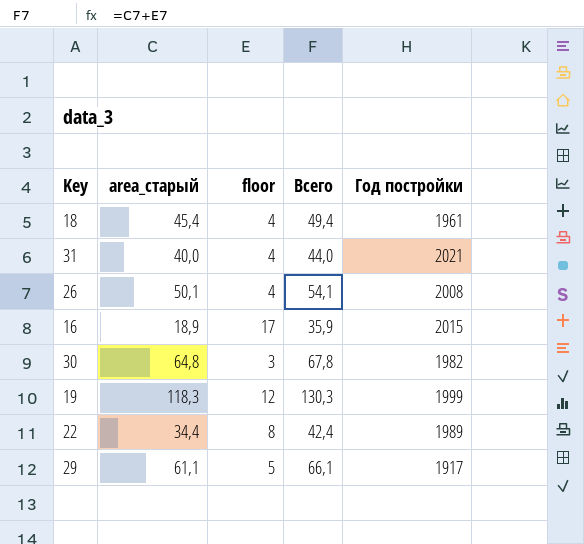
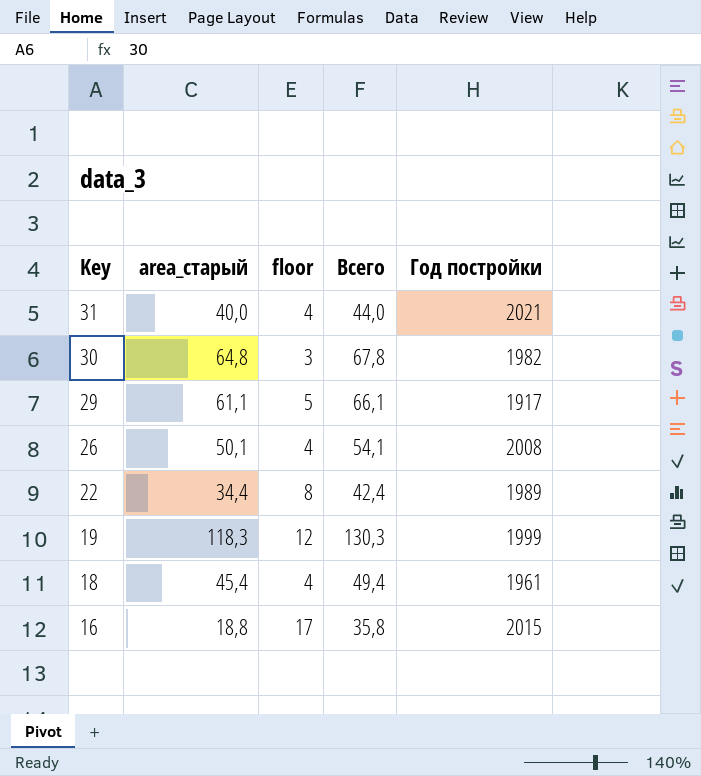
row order: none -> Key descending
16 | area_старый: 18,9 -> 18,8
16 | Всего: 35,9 -> 35,8

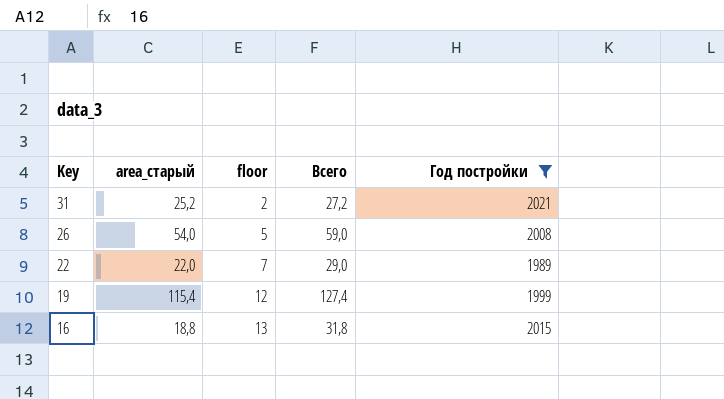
filter: none -> Год постройки >= 1989
31 | area_старый: 40,0 -> 25,2
31 | floor: 4 -> 2
31 | Всего: 44,0 -> 27,2
26 | area_старый: 50,1 -> 54,0
26 | floor: 4 -> 5
26 | Всего: 54,1 -> 59,0
22 | area_старый: 34,4 -> 22,0
22 | floor: 8 -> 7
22 | Всего: 42,4 -> 29,0
19 | area_старый: 118,3 -> 115,4
19 | Всего: 130,3 -> 127,4
16 | floor: 17 -> 13
16 | Всего: 35,8 -> 31,8

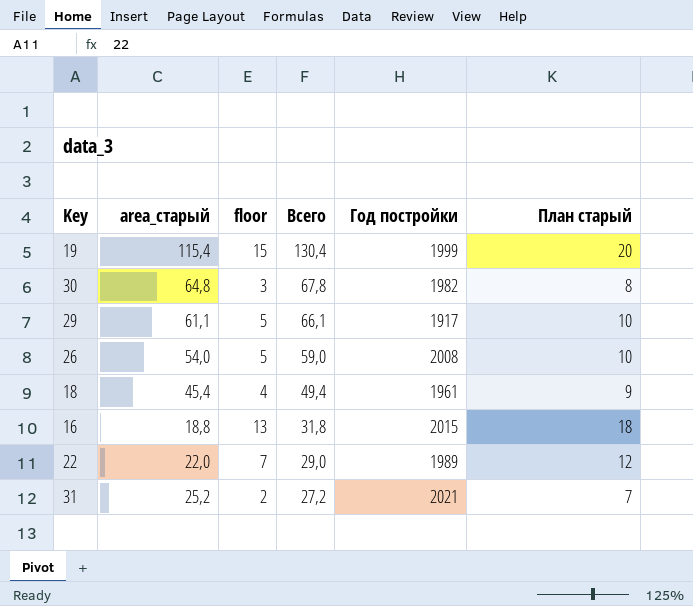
filter: Год постройки >= 1989 -> none
row order: Key descending -> Всего descending
column План старый | formula: none -> [floor] + 5
19 | floor: 12 -> 15
19 | Всего: 127,4 -> 130,4

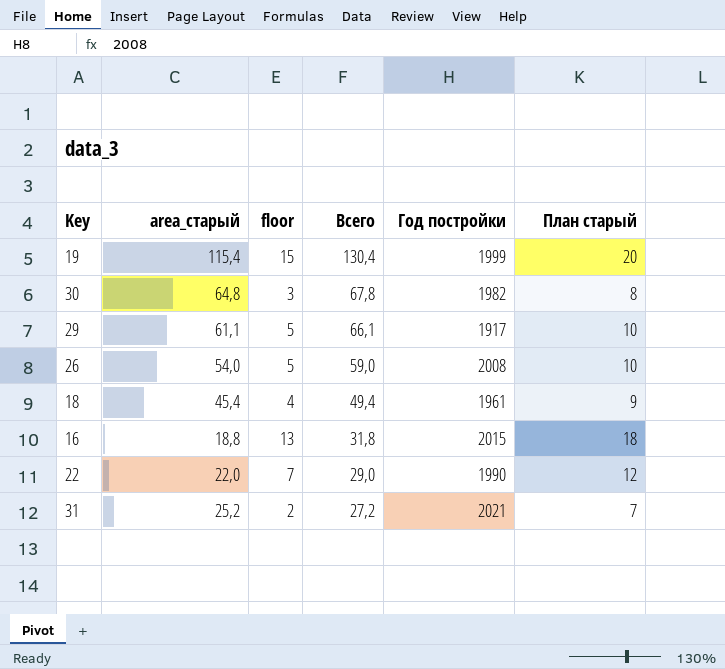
22 | Год постройки: 1989 -> 1990

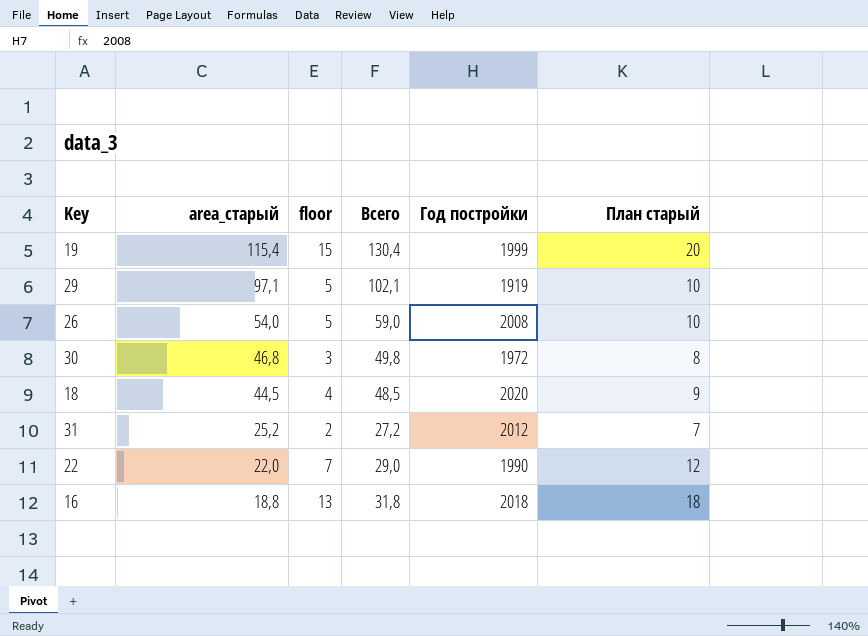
row order: Всего descending -> area_старый descending
29 | area_старый: 61,1 -> 97,1
29 | Всего: 66,1 -> 102,1
29 | Год постройки: 1917 -> 1919
30 | area_старый: 64,8 -> 46,8
30 | Всего: 67,8 -> 49,8
30 | Год постройки: 1982 -> 1972
18 | area_старый: 45,4 -> 44,5
18 | Всего: 49,4 -> 48,5
18 | Год постройки: 1961 -> 2020
31 | Год постройки: 2021 -> 2012
16 | Год постройки: 2015 -> 2018

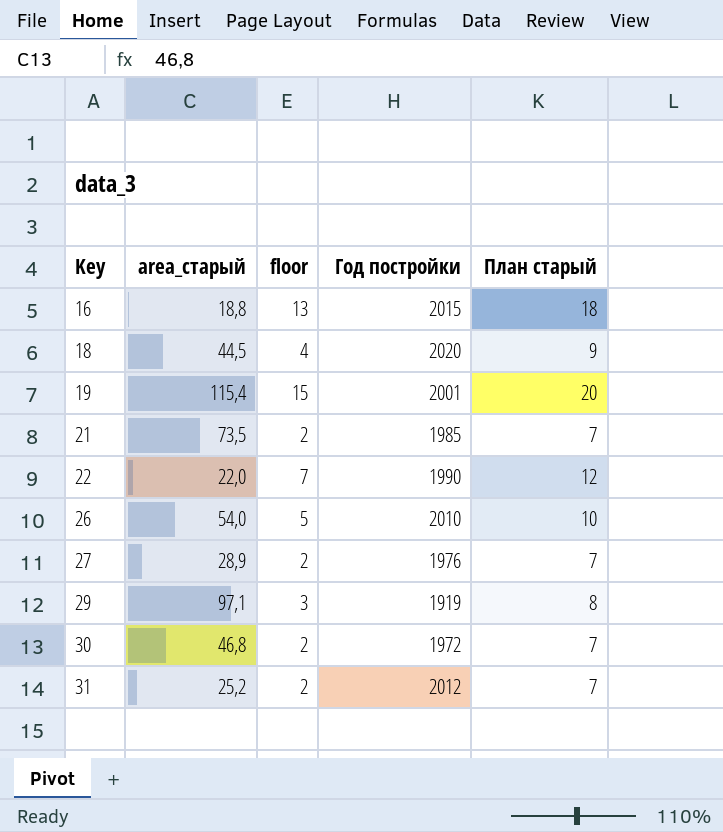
row order: area_старый descending -> Key ascending
column Всего | formula: [area_старый] + [floor] -> none
16 | Год постройки: 2018 -> 2015
19 | Год постройки: 1999 -> 2001
row 21: none -> 73,5 | 2 | 1985 | 7
26 | Год постройки: 2008 -> 2010
row 27: none -> 28,9 | 2 | 1976 | 7
29 | floor: 5 -> 3
29 | План старый: 10 -> 8
30 | floor: 3 -> 2
30 | План старый: 8 -> 7

